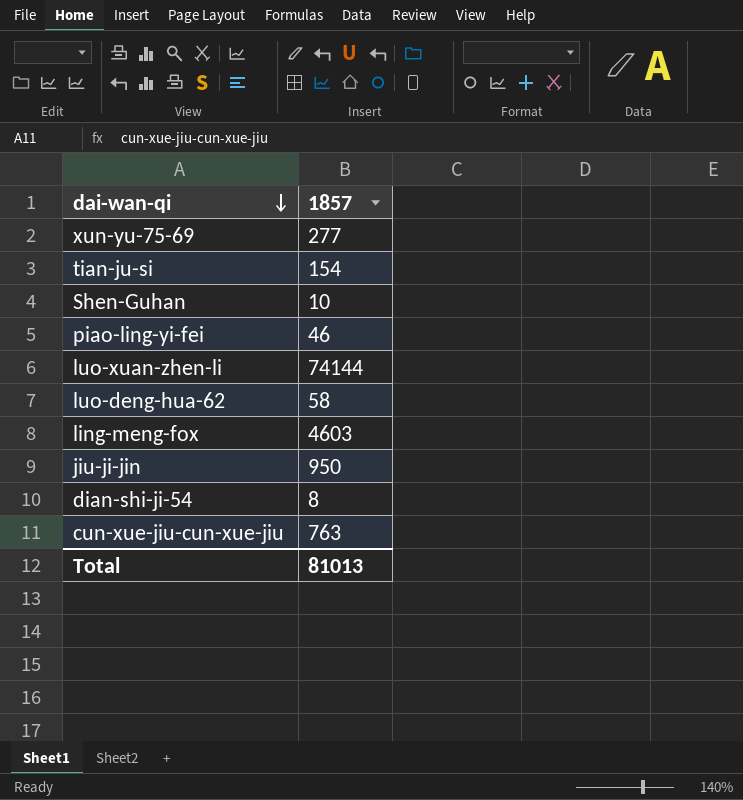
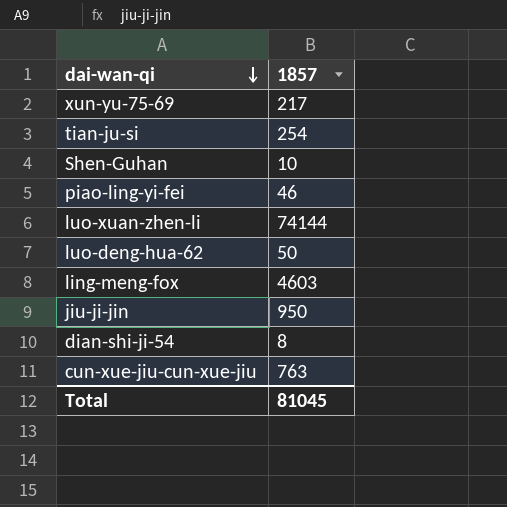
xun-yu-75-69 | 1857: 277 -> 217
tian-ju-si | 1857: 154 -> 254
luo-deng-hua-62 | 1857: 58 -> 50
Total | 1857: 81013 -> 81045

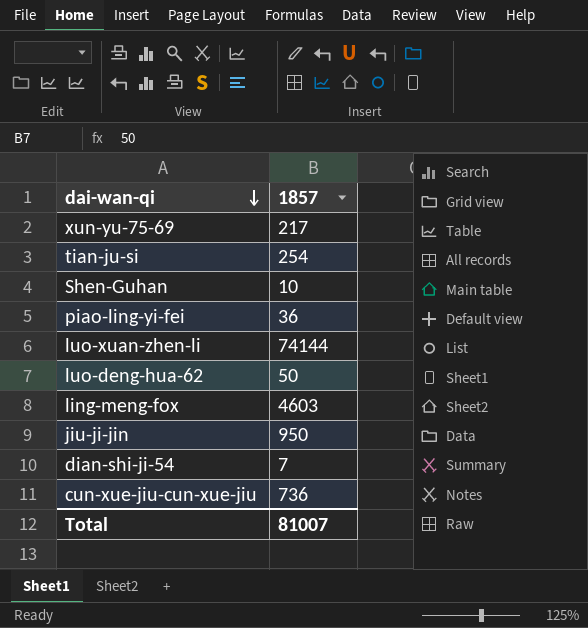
piao-ling-yi-fei | 1857: 46 -> 36
dian-shi-ji-54 | 1857: 8 -> 7
cun-xue-jiu-cun-xue-jiu | 1857: 763 -> 736
Total | 1857: 81045 -> 81007

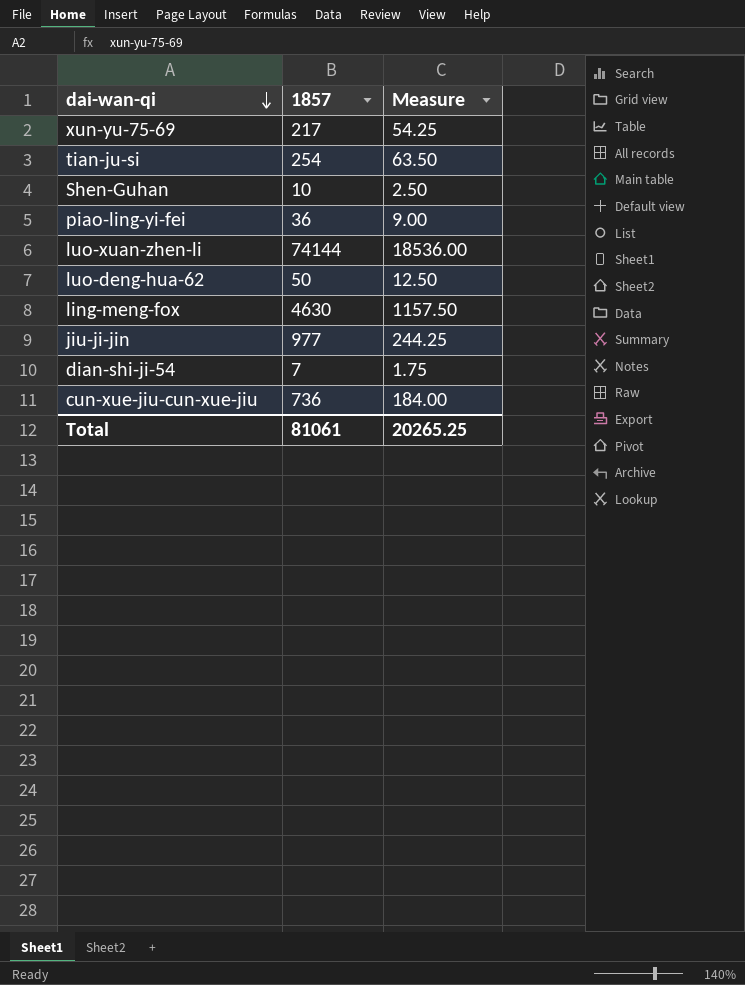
column Measure | formula: none -> [1857] * 0.25
ling-meng-fox | 1857: 4603 -> 4630
jiu-ji-jin | 1857: 950 -> 977
Total | 1857: 81007 -> 81061

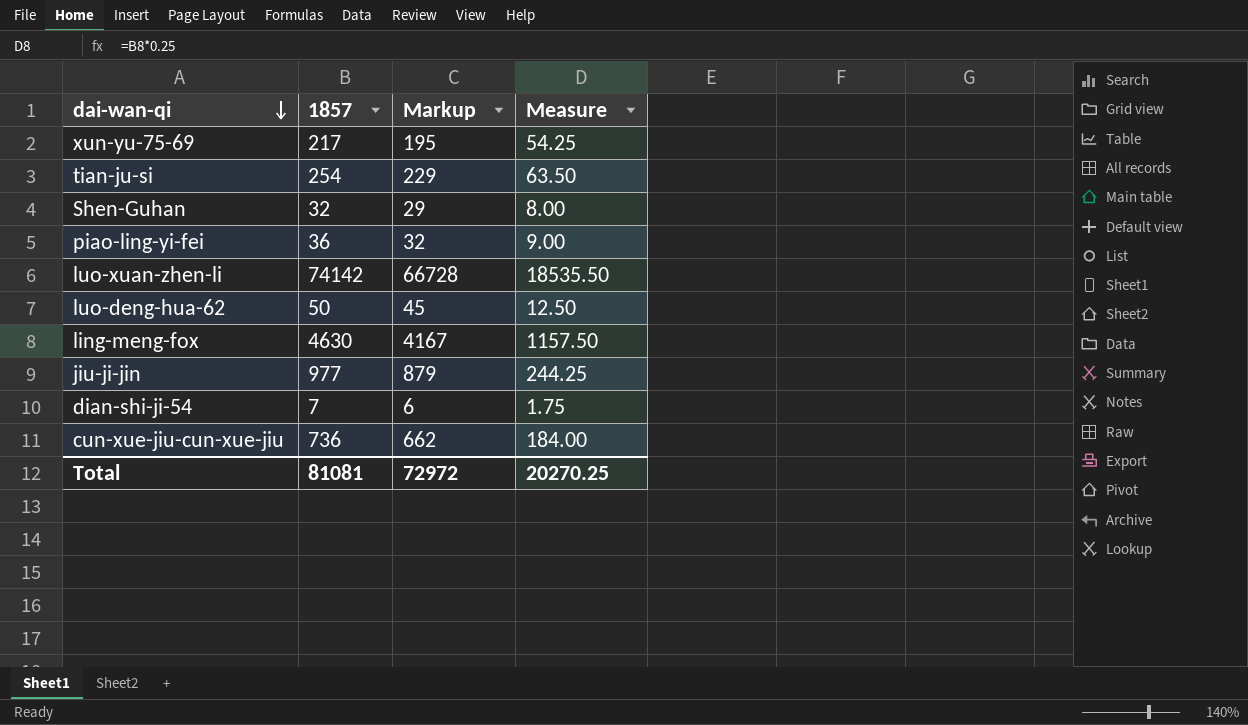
column Markup | formula: none -> [1857] * 0.9
Shen-Guhan | 1857: 10 -> 32
Shen-Guhan | Measure: 2.50 -> 8.00
luo-xuan-zhen-li | 1857: 74144 -> 74142
luo-xuan-zhen-li | Measure: 18536.00 -> 18535.50
Total | 1857: 81061 -> 81081
Total | Measure: 20265.25 -> 20270.25

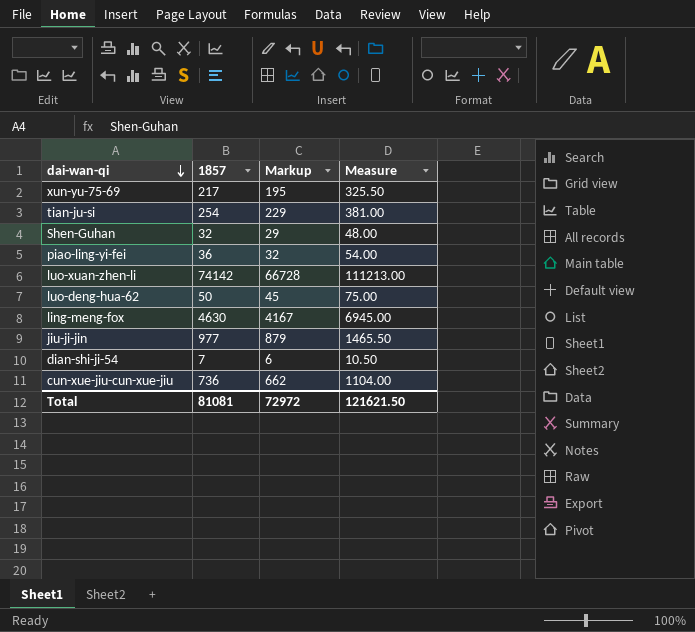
column Measure | formula: [1857] * 0.25 -> [1857] * 1.5
Total | Measure: 20270.25 -> 121621.50

